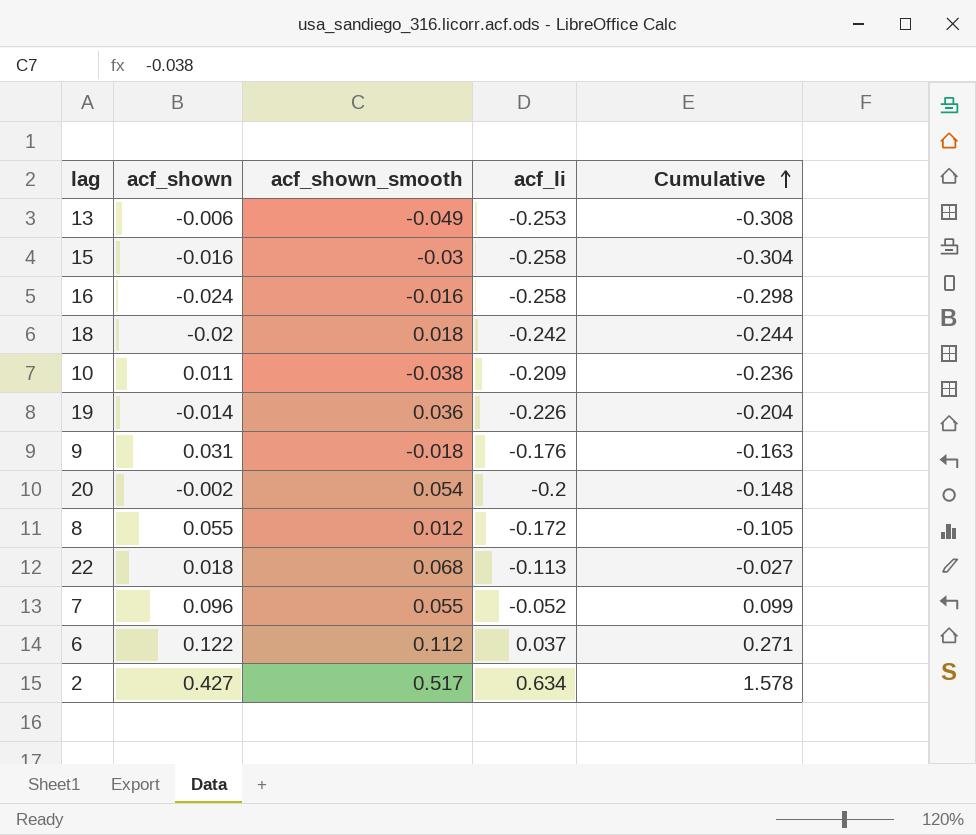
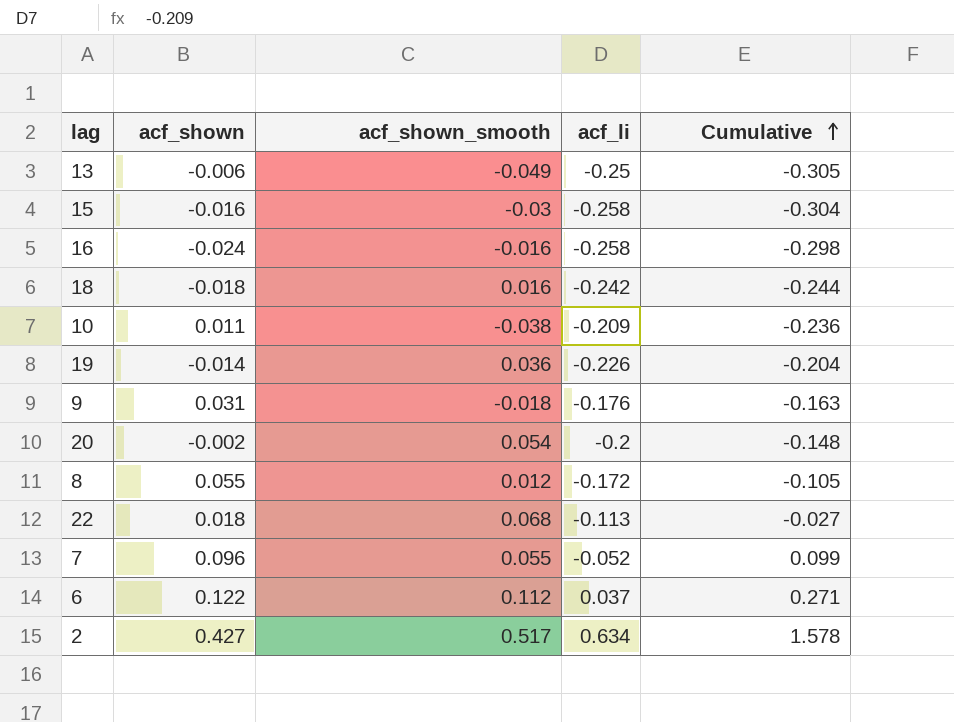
13 | acf_li: -0.253 -> -0.25
13 | Cumulative: -0.308 -> -0.305
18 | acf_shown: -0.02 -> -0.018
18 | acf_shown_smooth: 0.018 -> 0.016

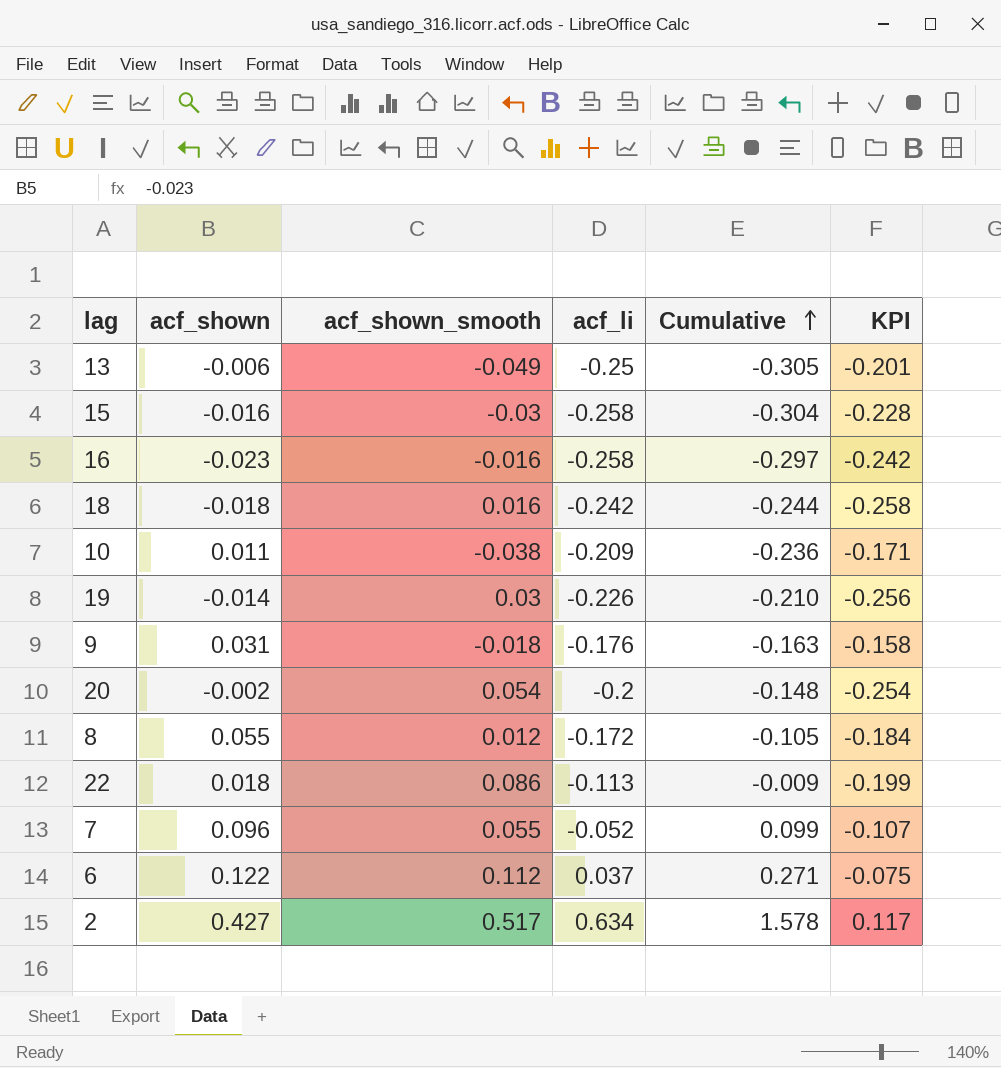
column KPI | formula: none -> [acf_li] - [acf_shown_smooth]
16 | acf_shown: -0.024 -> -0.023
16 | Cumulative: -0.298 -> -0.297
19 | acf_shown_smooth: 0.036 -> 0.03
19 | Cumulative: -0.204 -> -0.210
22 | acf_shown_smooth: 0.068 -> 0.086
22 | Cumulative: -0.027 -> -0.009

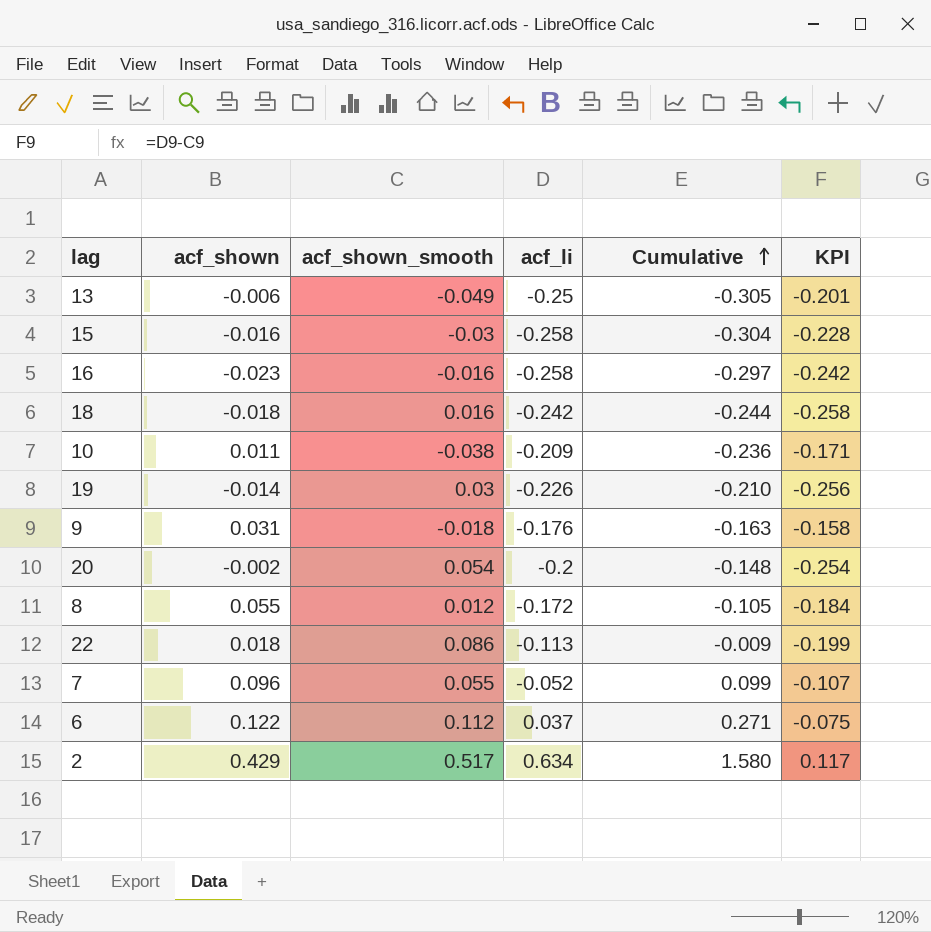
2 | acf_shown: 0.427 -> 0.429
2 | Cumulative: 1.578 -> 1.580

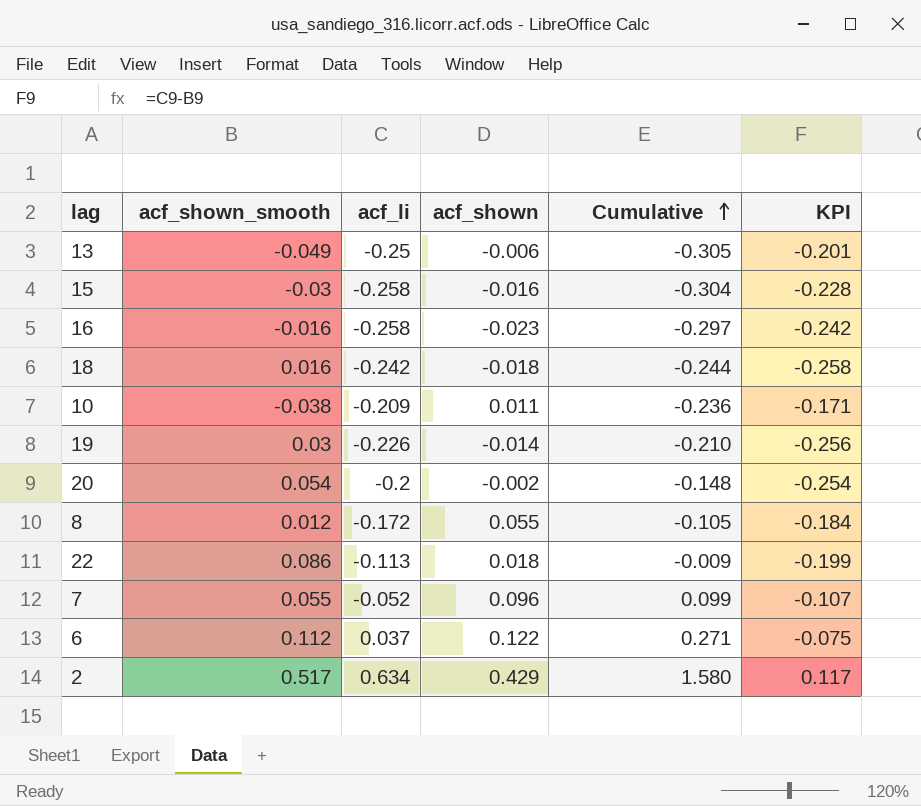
column acf_shown | position: 2 -> 4
row 9: 0.031 | -0.018 | -0.176 | -0.163 | -0.158 -> none

